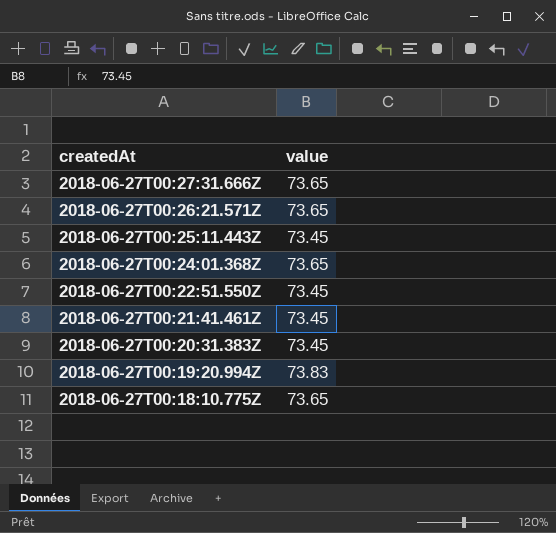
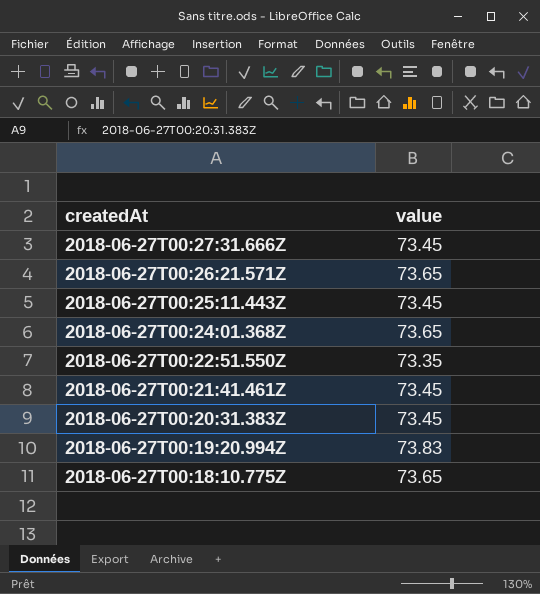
2018-06-27T00:27:31.666Z | value: 73.65 -> 73.45
2018-06-27T00:22:51.550Z | value: 73.45 -> 73.35

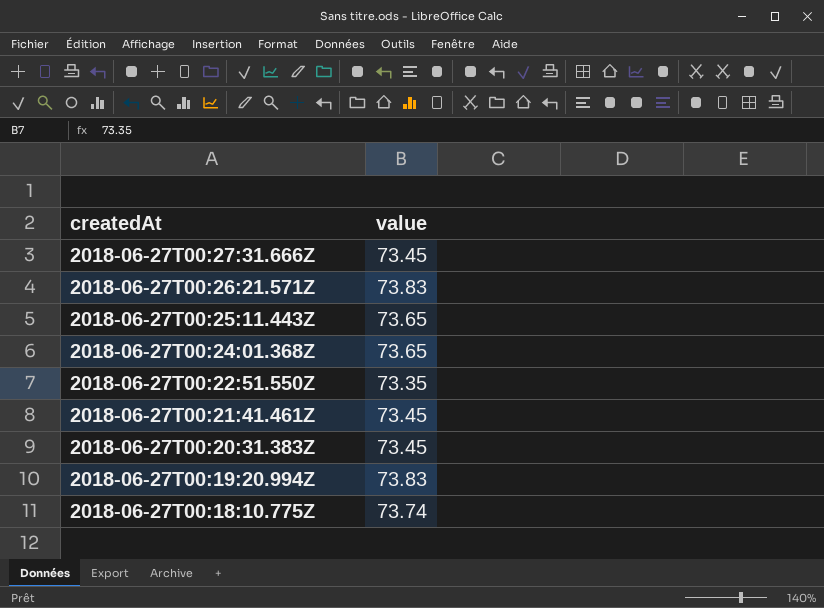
2018-06-27T00:26:21.571Z | value: 73.65 -> 73.83
2018-06-27T00:25:11.443Z | value: 73.45 -> 73.65
2018-06-27T00:18:10.775Z | value: 73.65 -> 73.74

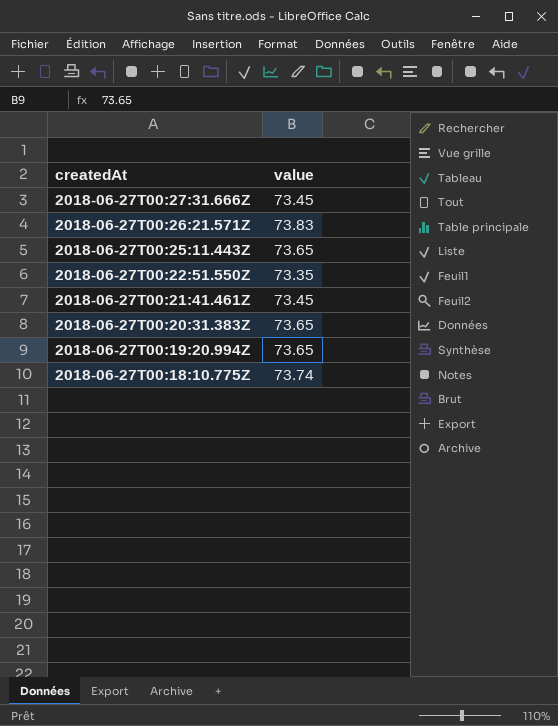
row 2018-06-27T00:24:01.368Z: 73.65 -> none
2018-06-27T00:20:31.383Z | value: 73.45 -> 73.65
2018-06-27T00:19:20.994Z | value: 73.83 -> 73.65

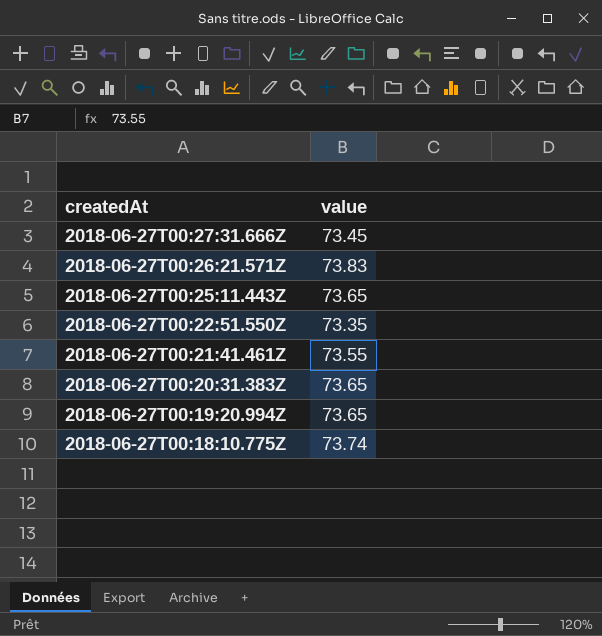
2018-06-27T00:21:41.461Z | value: 73.45 -> 73.55

